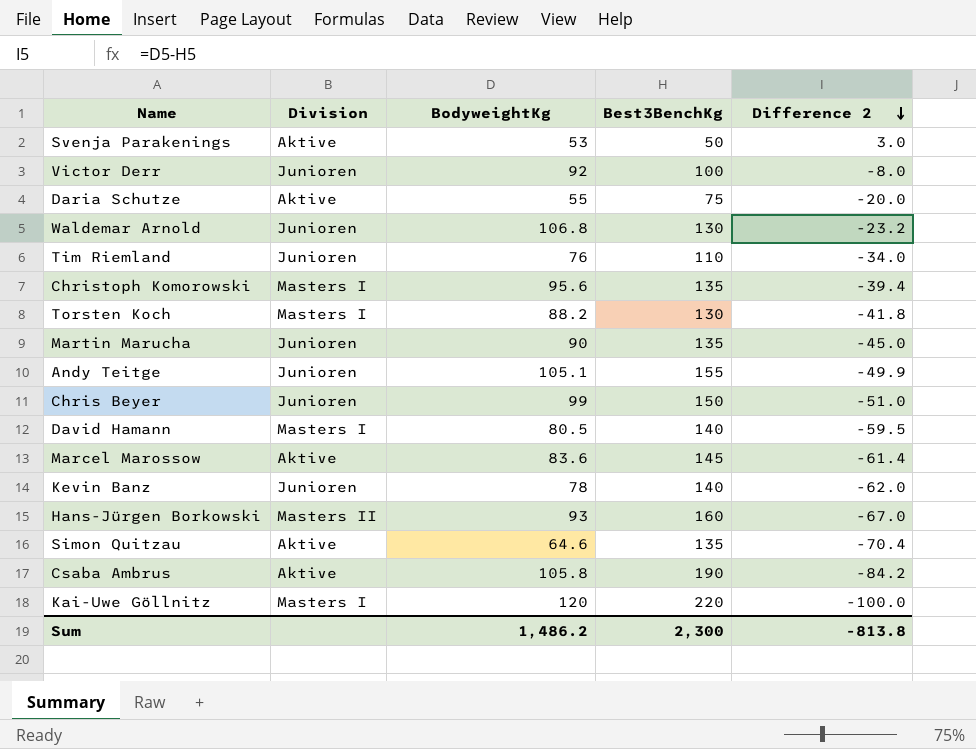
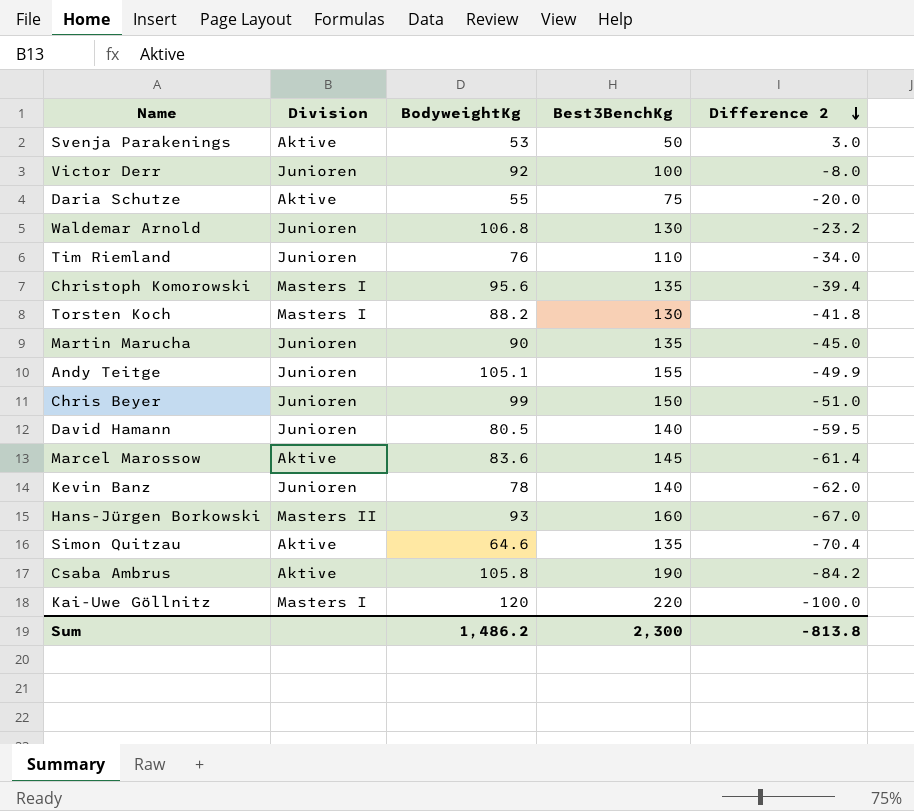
David Hamann | Division: Masters I -> Junioren

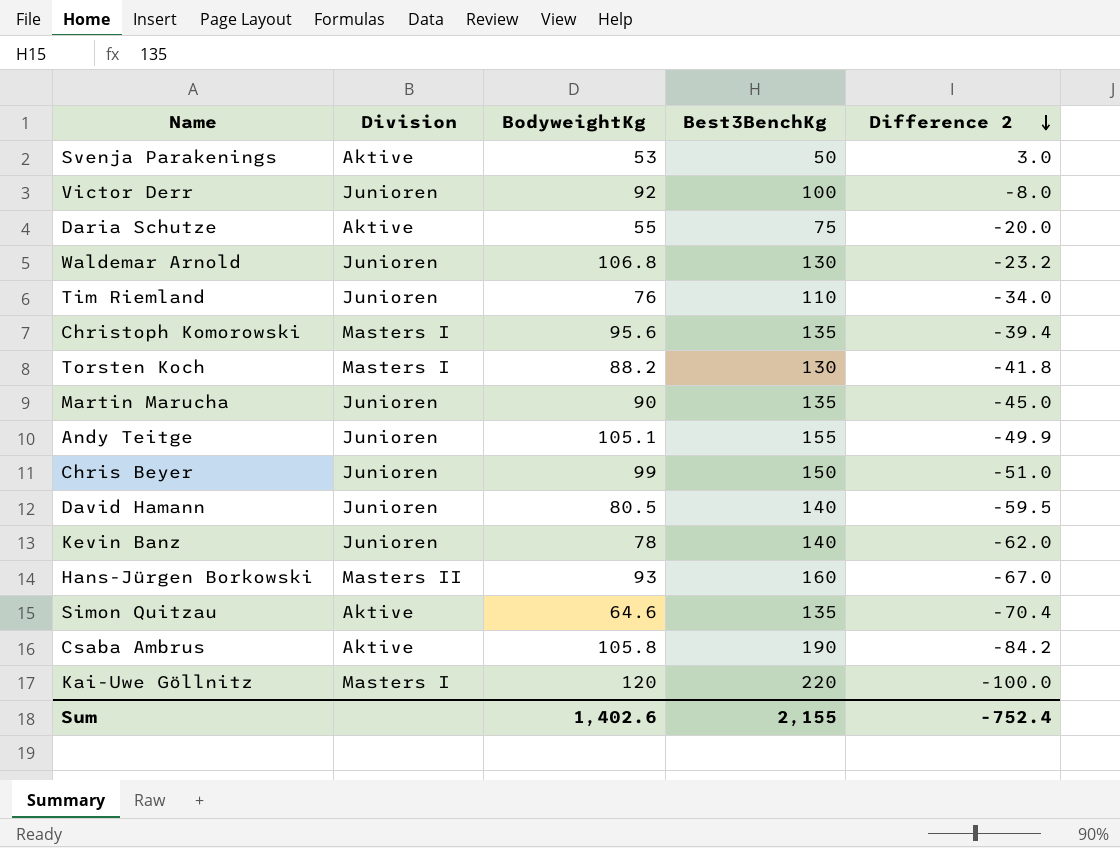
row Marcel Marossow: Aktive | 83.6 | 145 | -61.4 -> none
Sum | BodyweightKg: 1,486.2 -> 1,402.6
Sum | Best3BenchKg: 2,300 -> 2,155
Sum | Difference 2: -813.8 -> -752.4

